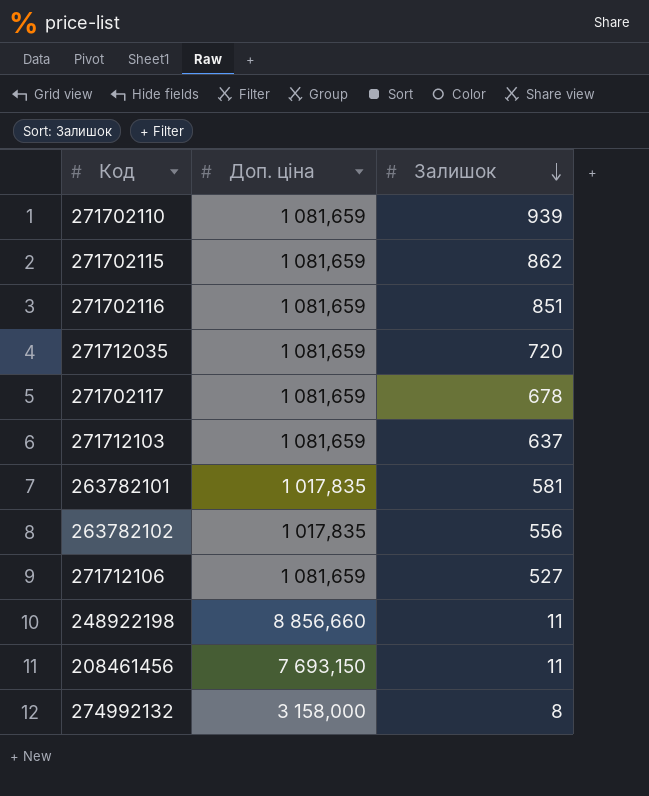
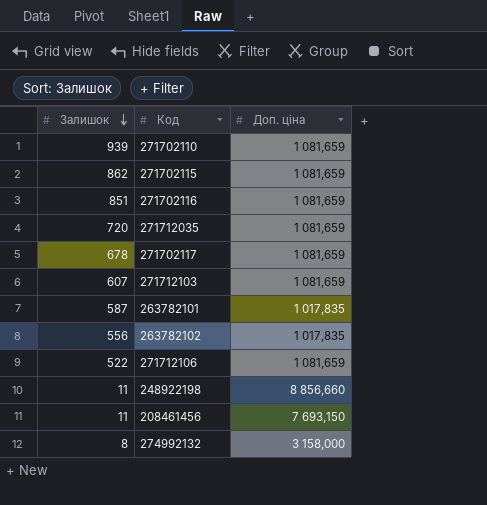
column Залишок | position: 3 -> 1
271712103 | Залишок: 637 -> 607
263782101 | Залишок: 581 -> 587
271712106 | Залишок: 527 -> 522

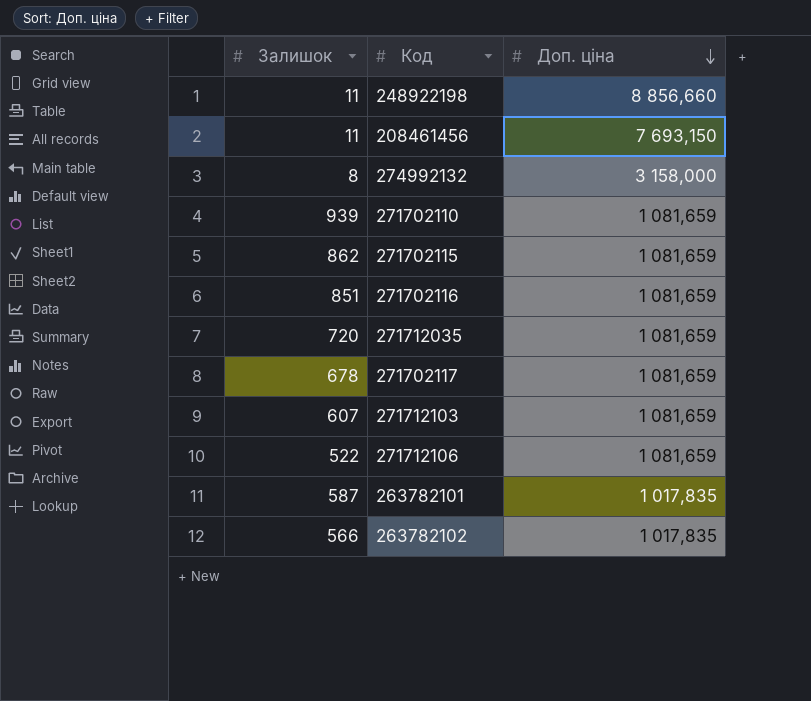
row order: Залишок descending -> Доп. ціна descending
263782102 | Залишок: 556 -> 566

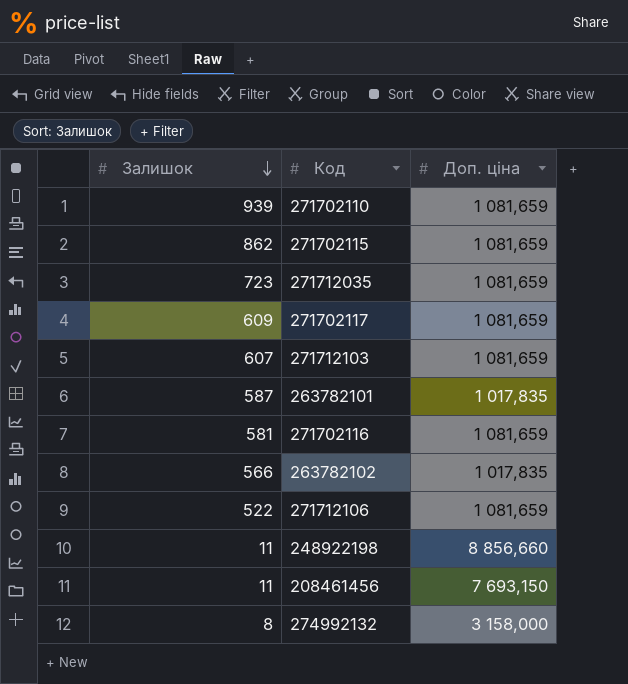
row order: Доп. ціна descending -> Залишок descending
271712035 | Залишок: 720 -> 723
271702117 | Залишок: 678 -> 609
271702116 | Залишок: 851 -> 581

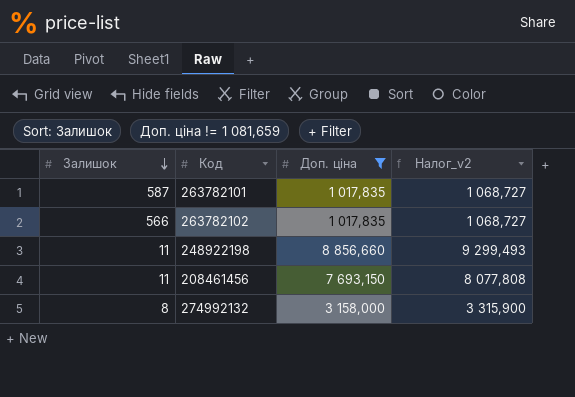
filter: none -> Доп. ціна != 1 081,659
column Налог_v2 | formula: none -> [Доп. ціна] * 1,05

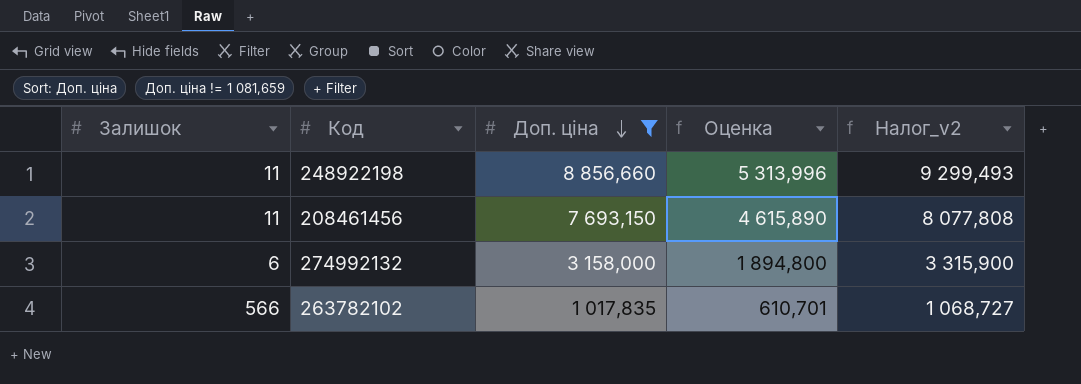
row order: Залишок descending -> Доп. ціна descending
column Оценка | formula: none -> [Доп. ціна] * 0,6
row 263782101: 587 | 1 017,835 | 1 068,727 -> none
274992132 | Залишок: 8 -> 6

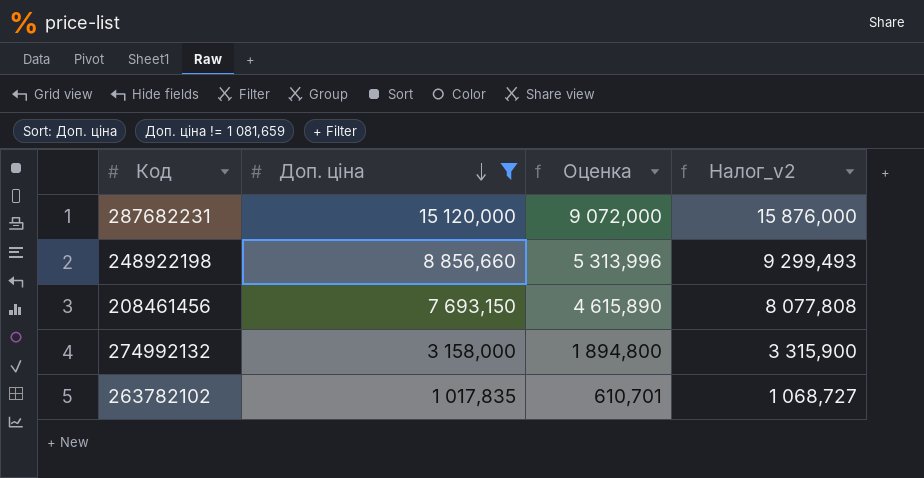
column Залишок | position: 1 -> none
row 287682231: none -> 15 120,000 | 9 072,000 | 15 876,000

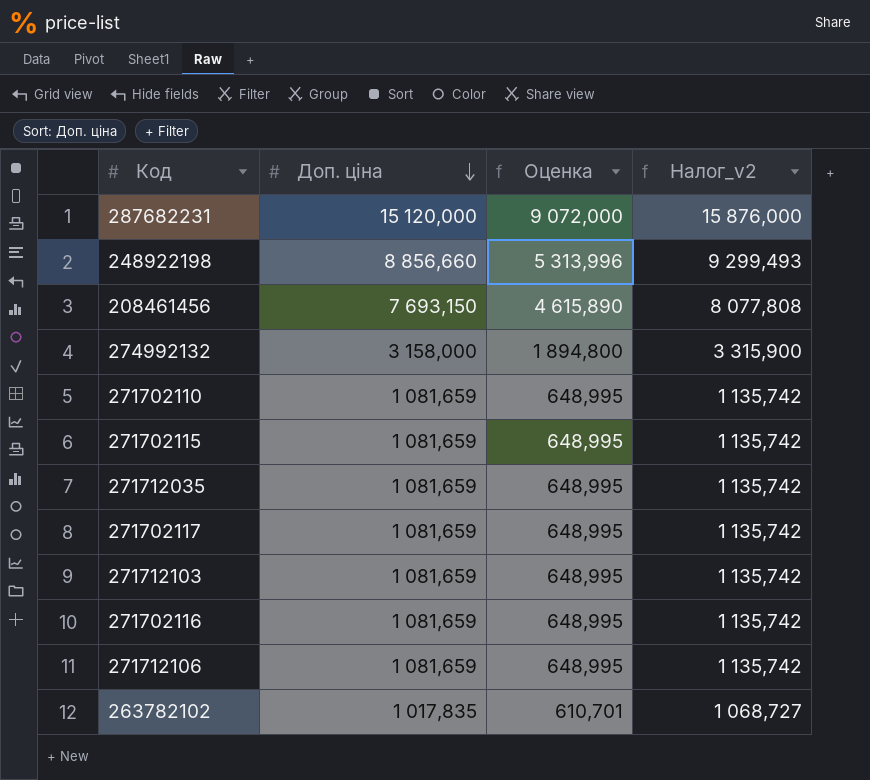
filter: Доп. ціна != 1 081,659 -> none

